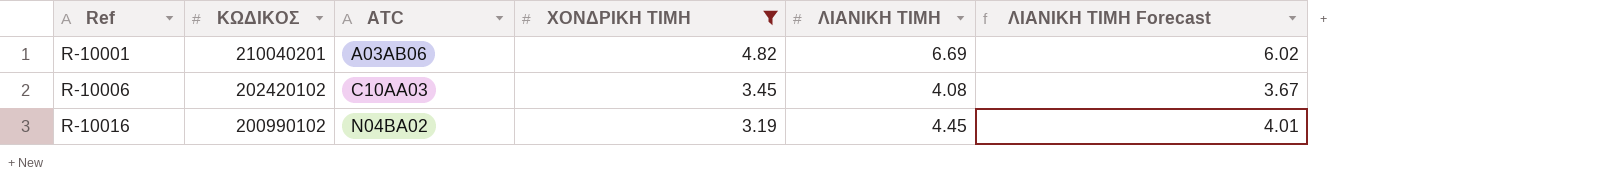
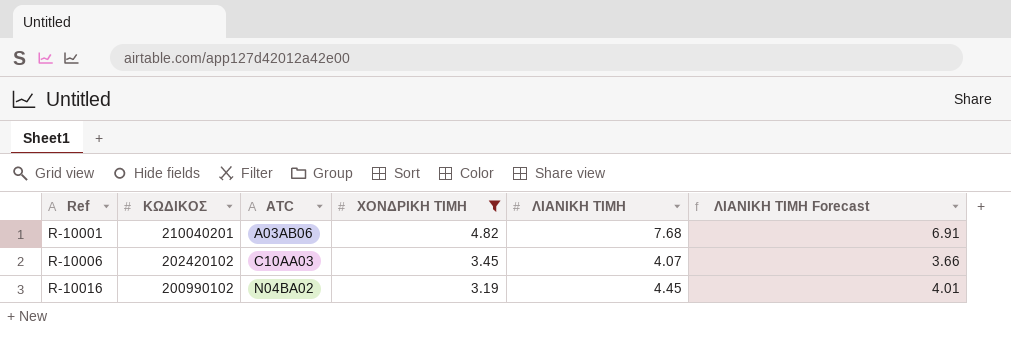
R-10001 | ΛΙΑΝΙΚΗ ΤΙΜΗ: 6.69 -> 7.68
R-10001 | ΛΙΑΝΙΚΗ ΤΙΜΗ Forecast: 6.02 -> 6.91
R-10006 | ΛΙΑΝΙΚΗ ΤΙΜΗ: 4.08 -> 4.07
R-10006 | ΛΙΑΝΙΚΗ ΤΙΜΗ Forecast: 3.67 -> 3.66

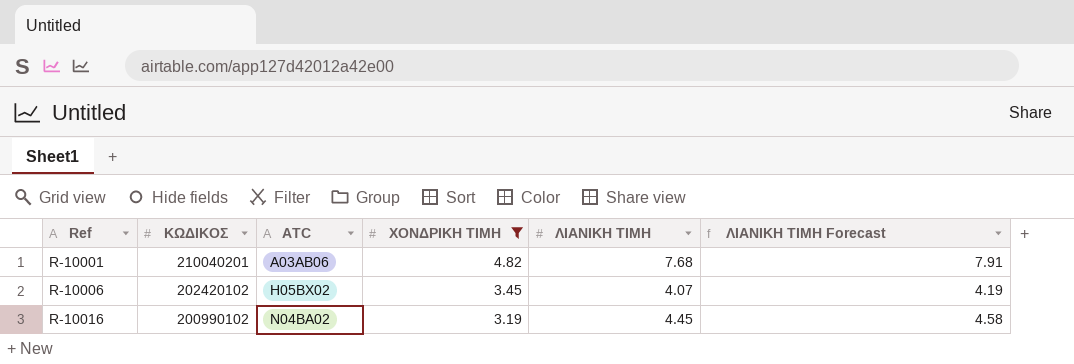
column ΛΙΑΝΙΚΗ ΤΙΜΗ Forecast | formula: [ΛΙΑΝΙΚΗ ΤΙΜΗ] * 0.9 -> [ΛΙΑΝΙΚΗ ΤΙΜΗ] * 1.03
R-10006 | ATC: C10AA03 -> H05BX02

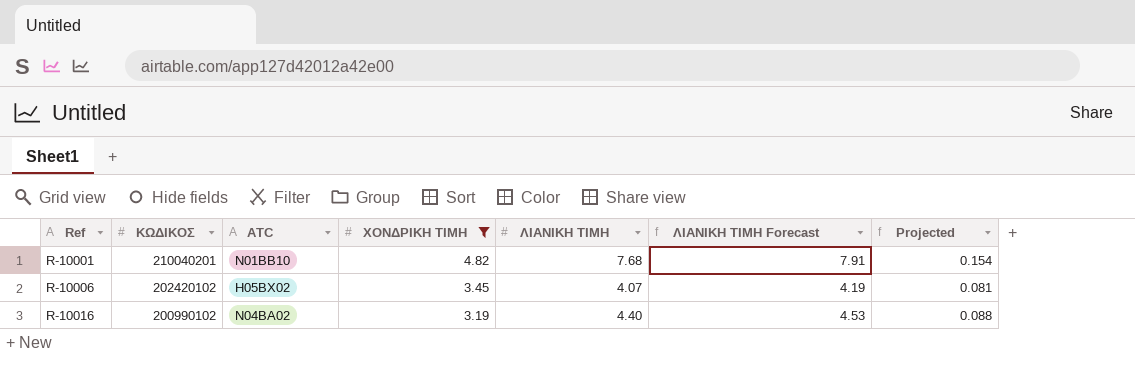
column Projected | formula: none -> [ΛΙΑΝΙΚΗ ΤΙΜΗ] * 0.02
R-10001 | ATC: A03AB06 -> N01BB10
R-10016 | ΛΙΑΝΙΚΗ ΤΙΜΗ: 4.45 -> 4.40
R-10016 | ΛΙΑΝΙΚΗ ΤΙΜΗ Forecast: 4.58 -> 4.53

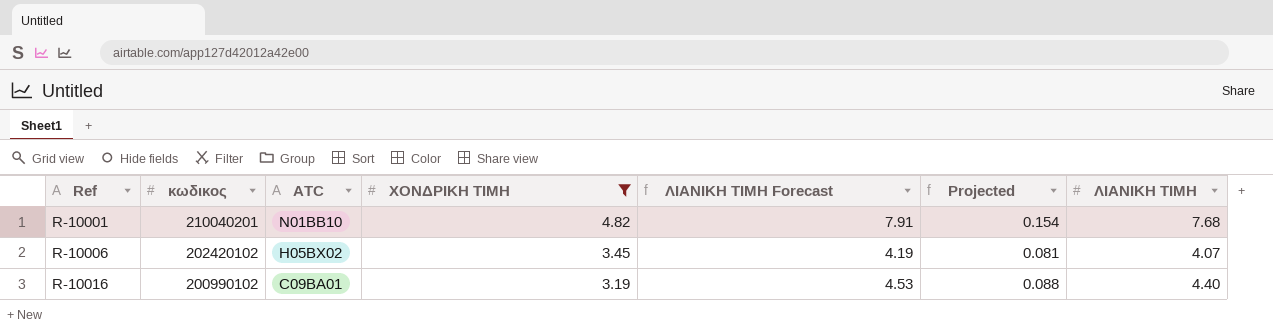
column name: ΚΩΔΙΚΟΣ -> κωδικος
column ΛΙΑΝΙΚΗ ΤΙΜΗ | position: 5 -> 7
R-10016 | ATC: N04BA02 -> C09BA01

